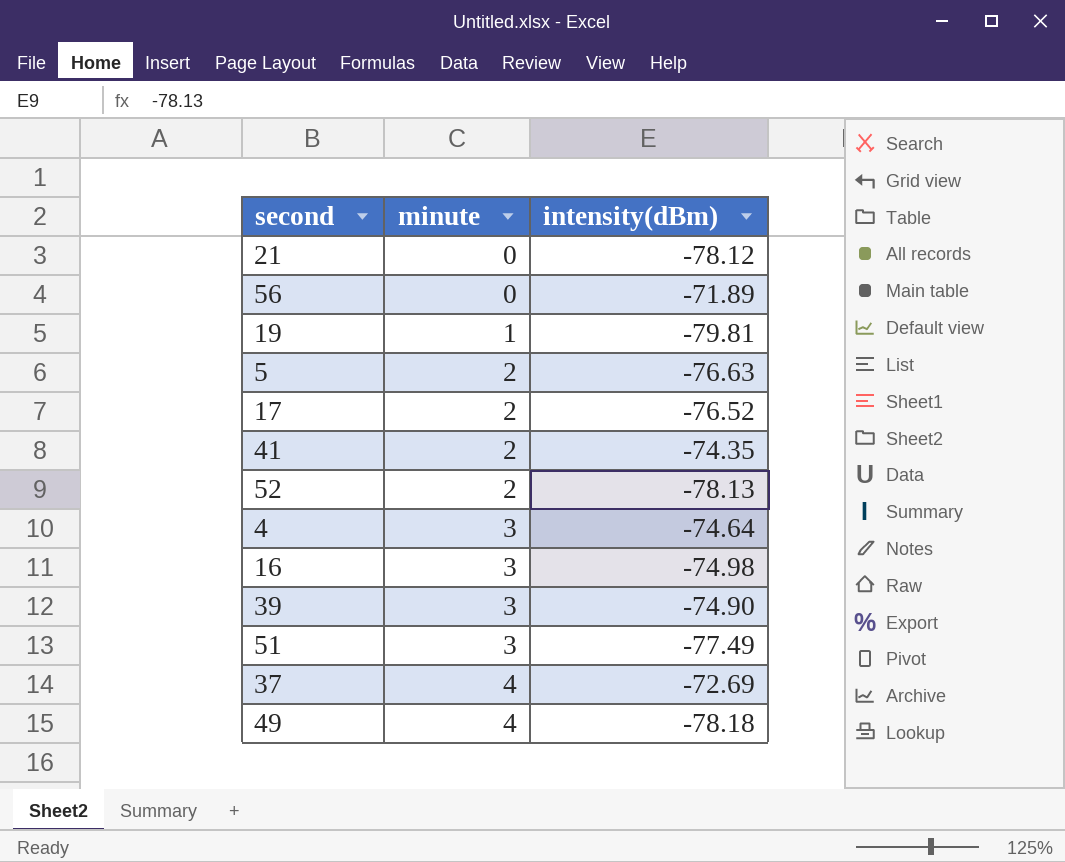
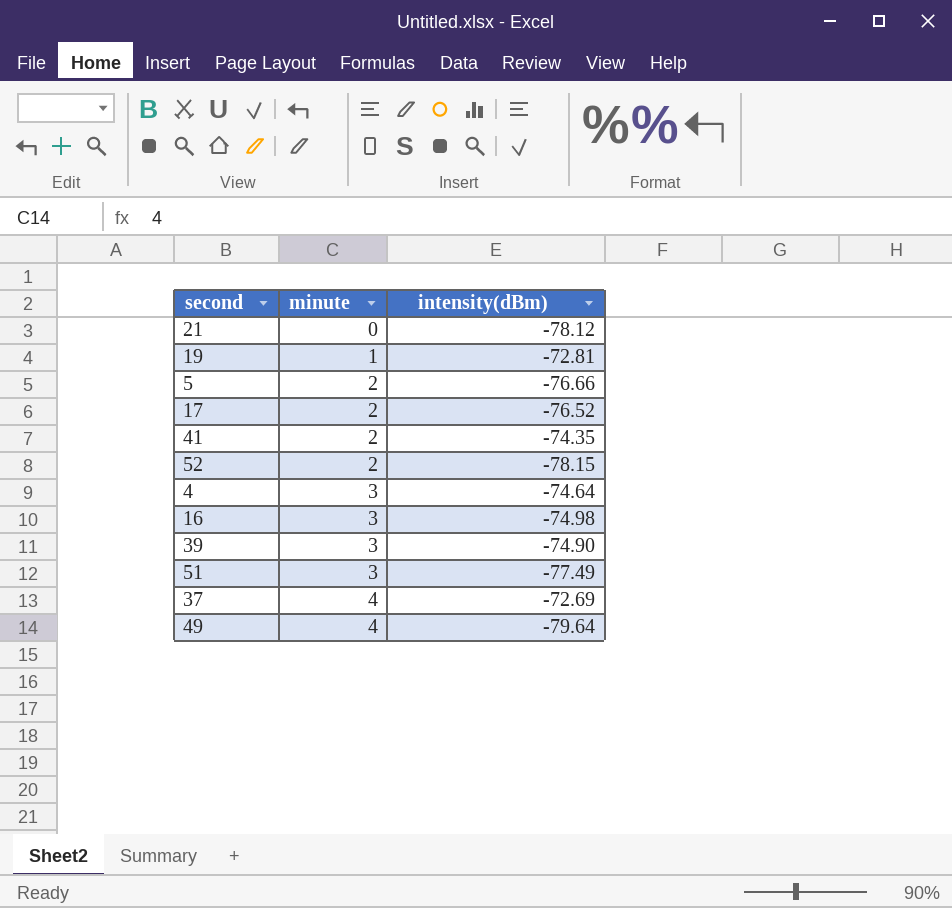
row 56: 0 | -71.89 -> none
19 | intensity(dBm): -79.81 -> -72.81
5 | intensity(dBm): -76.63 -> -76.66
52 | intensity(dBm): -78.13 -> -78.15
49 | intensity(dBm): -78.18 -> -79.64

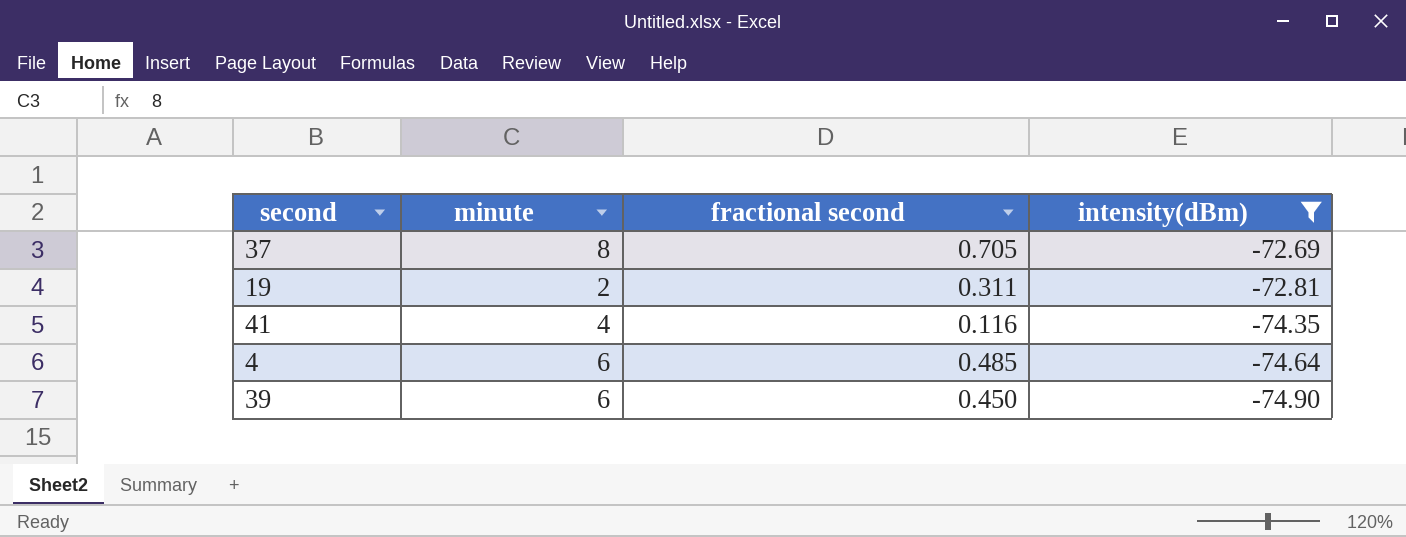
filter: none -> intensity(dBm) >= -74.90
row order: minute ascending -> intensity(dBm) descending
column fractional second | position: none -> 3
37 | minute: 4 -> 8
19 | minute: 1 -> 2
41 | minute: 2 -> 4
4 | minute: 3 -> 6
39 | minute: 3 -> 6

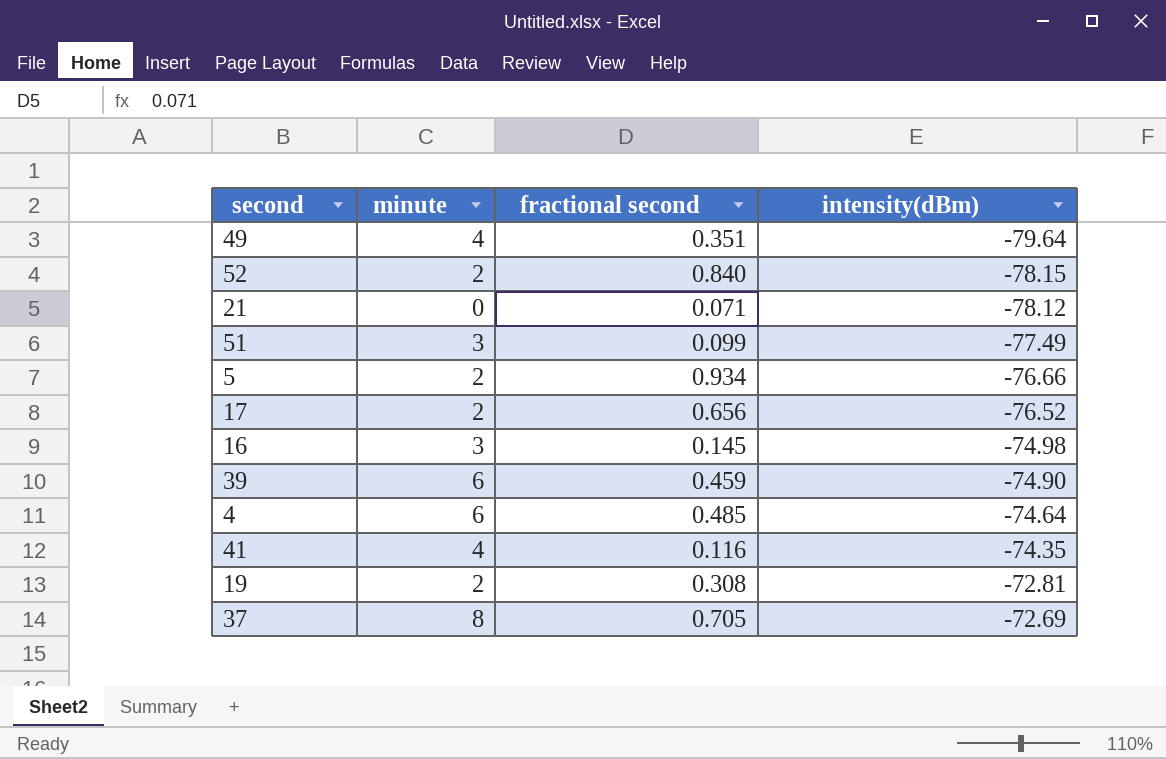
filter: intensity(dBm) >= -74.90 -> none
row order: intensity(dBm) descending -> intensity(dBm) ascending
39 | fractional second: 0.450 -> 0.459
19 | fractional second: 0.311 -> 0.308

